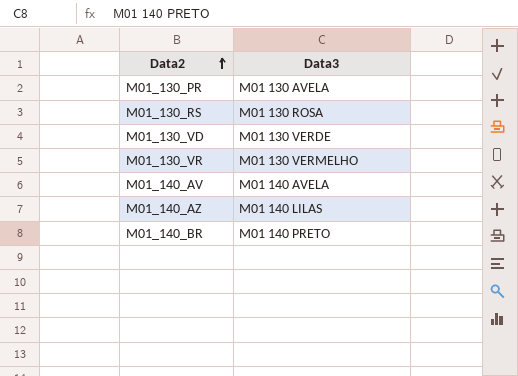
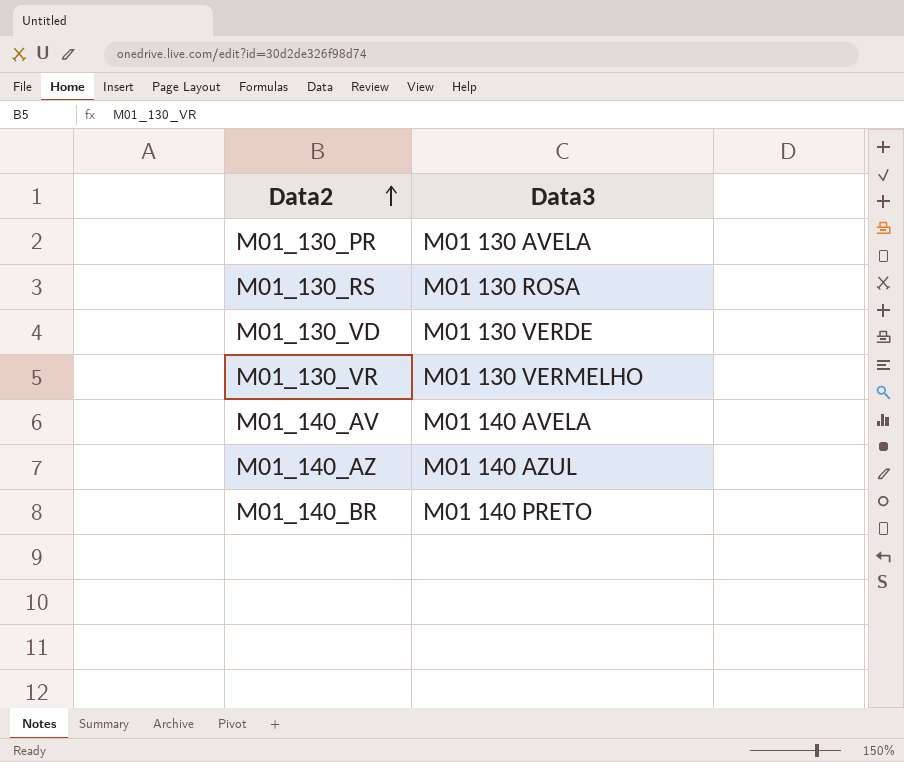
M01_140_AZ | Data3: M01 140 LILAS -> M01 140 AZUL

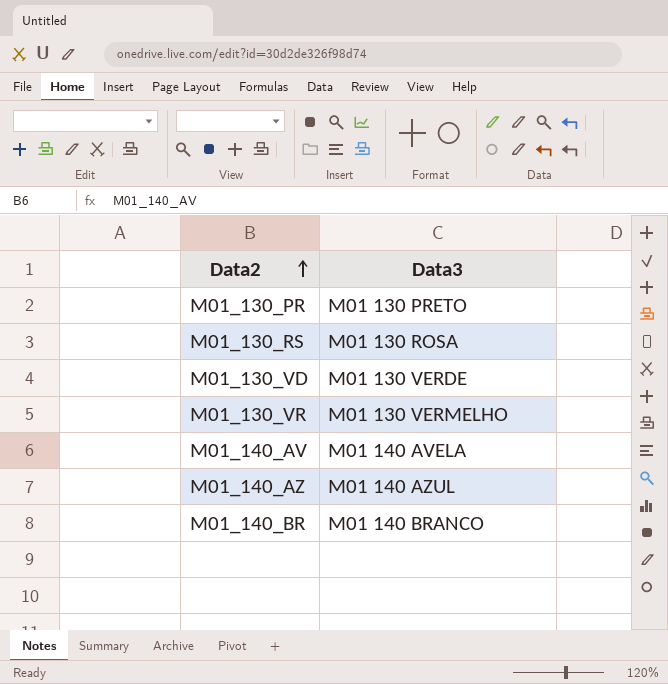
M01_130_PR | Data3: M01 130 AVELA -> M01 130 PRETO
M01_140_BR | Data3: M01 140 PRETO -> M01 140 BRANCO

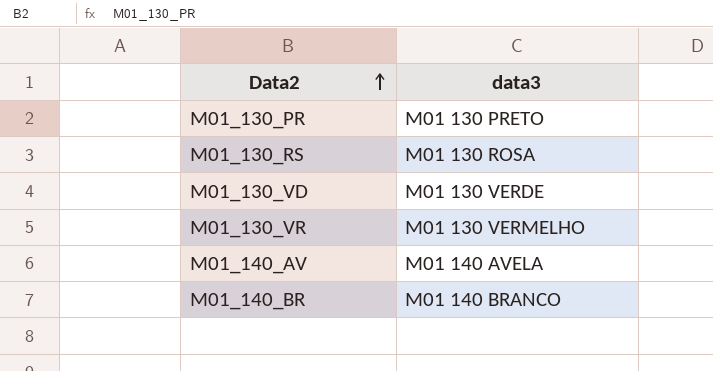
column name: Data3 -> data3
row M01_140_AZ: M01 140 AZUL -> none

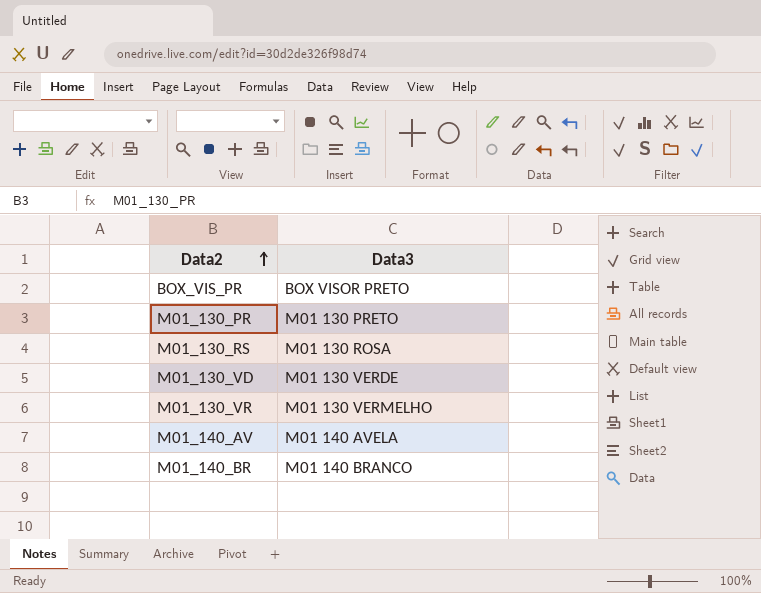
column name: data3 -> Data3
row BOX_VIS_PR: none -> BOX VISOR PRETO

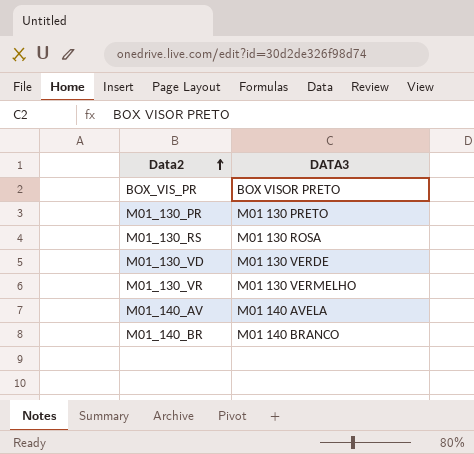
column name: Data3 -> DATA3

